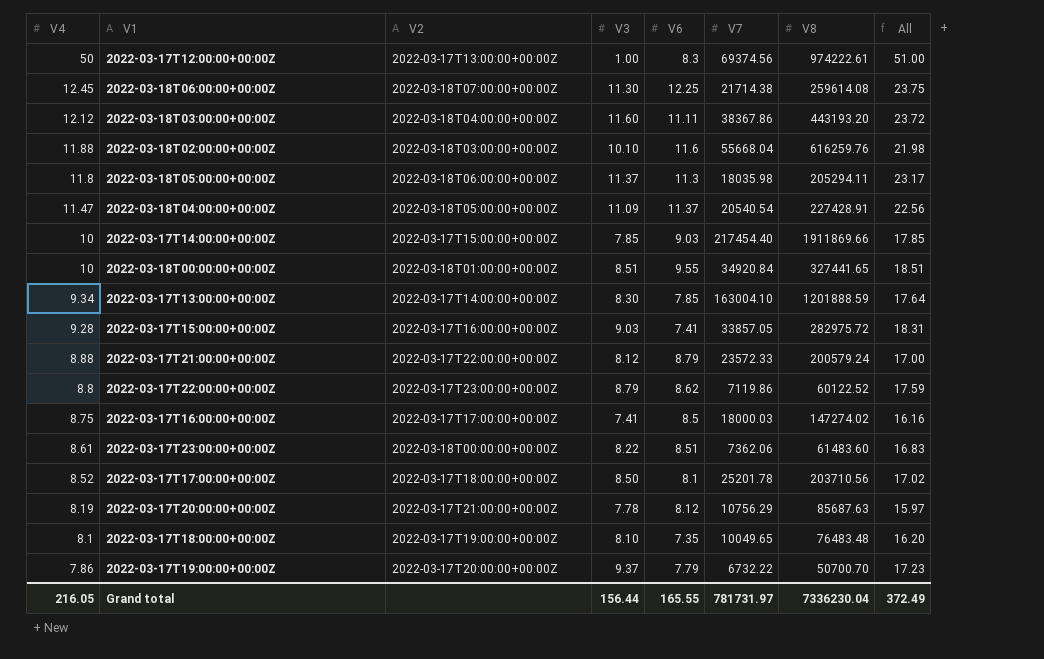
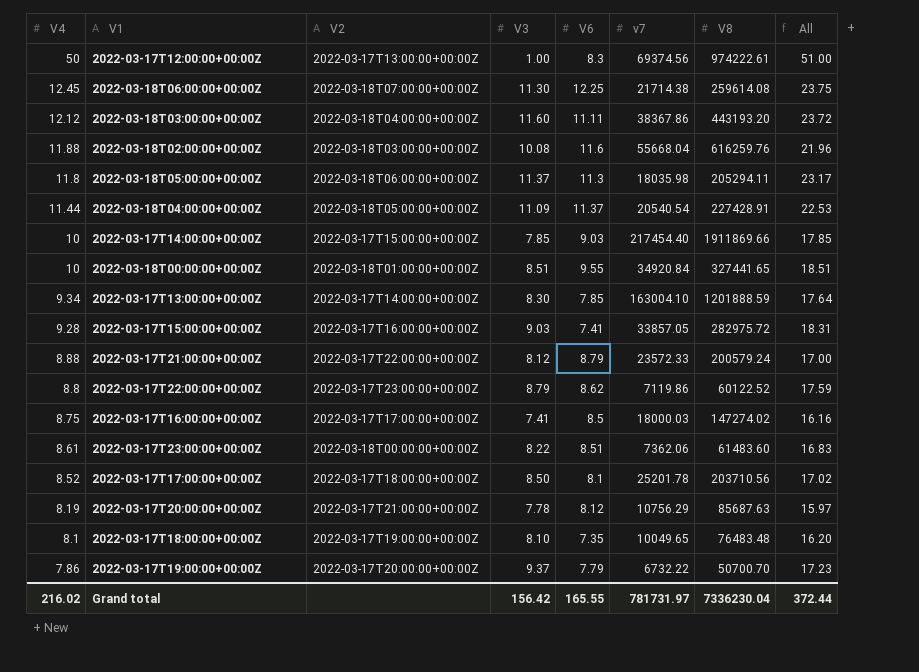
column name: V7 -> v7
2022-03-18T02:00:00+00:00Z | V3: 10.10 -> 10.08
2022-03-18T02:00:00+00:00Z | All: 21.98 -> 21.96
2022-03-18T04:00:00+00:00Z | V4: 11.47 -> 11.44
2022-03-18T04:00:00+00:00Z | All: 22.56 -> 22.53
Grand total | V4: 216.05 -> 216.02
Grand total | V3: 156.44 -> 156.42
Grand total | All: 372.49 -> 372.44

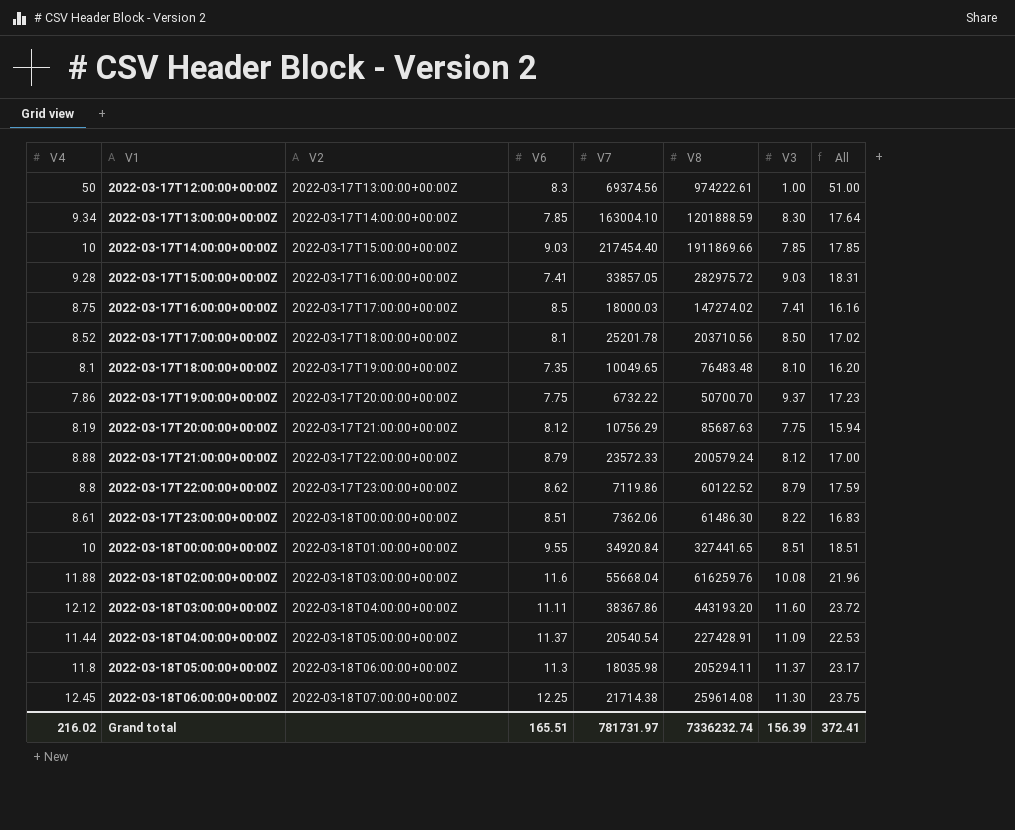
row order: V4 descending -> V1 ascending
column name: v7 -> V7
column V3 | position: 4 -> 7
2022-03-17T19:00:00+00:00Z | V6: 7.79 -> 7.75
2022-03-17T20:00:00+00:00Z | V3: 7.78 -> 7.75
2022-03-17T20:00:00+00:00Z | All: 15.97 -> 15.94
2022-03-17T23:00:00+00:00Z | V8: 61483.60 -> 61486.30
Grand total | V6: 165.55 -> 165.51
Grand total | V8: 7336230.04 -> 7336232.74
Grand total | V3: 156.42 -> 156.39
Grand total | All: 372.44 -> 372.41

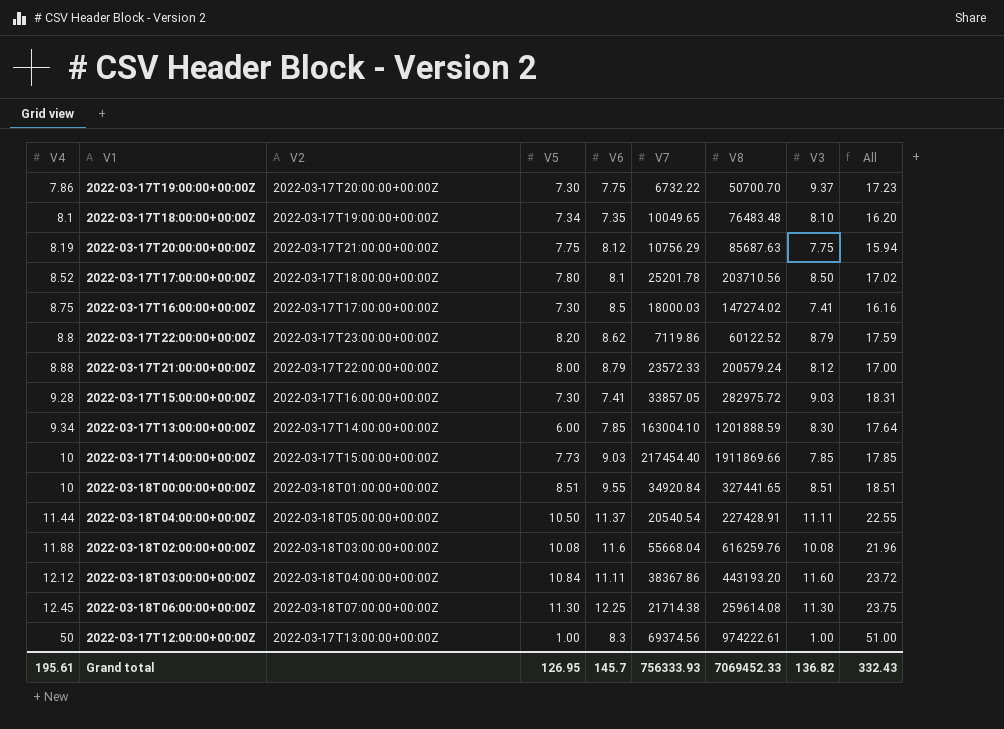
row order: V1 ascending -> V4 ascending
column V5 | position: none -> 4
row 2022-03-17T23:00:00+00:00Z: 8.61 | 2022-03-18T00:00:00+00:00Z | 8.51 | 7362.06 | 61486.30 | 8.22 | 16.83 -> none
row 2022-03-18T05:00:00+00:00Z: 11.8 | 2022-03-18T06:00:00+00:00Z | 11.3 | 18035.98 | 205294.11 | 11.37 | 23.17 -> none
2022-03-18T04:00:00+00:00Z | V3: 11.09 -> 11.11
2022-03-18T04:00:00+00:00Z | All: 22.53 -> 22.55
Grand total | V4: 216.02 -> 195.61
Grand total | V6: 165.51 -> 145.7
Grand total | V7: 781731.97 -> 756333.93
Grand total | V8: 7336232.74 -> 7069452.33
Grand total | V3: 156.39 -> 136.82
Grand total | All: 372.41 -> 332.43

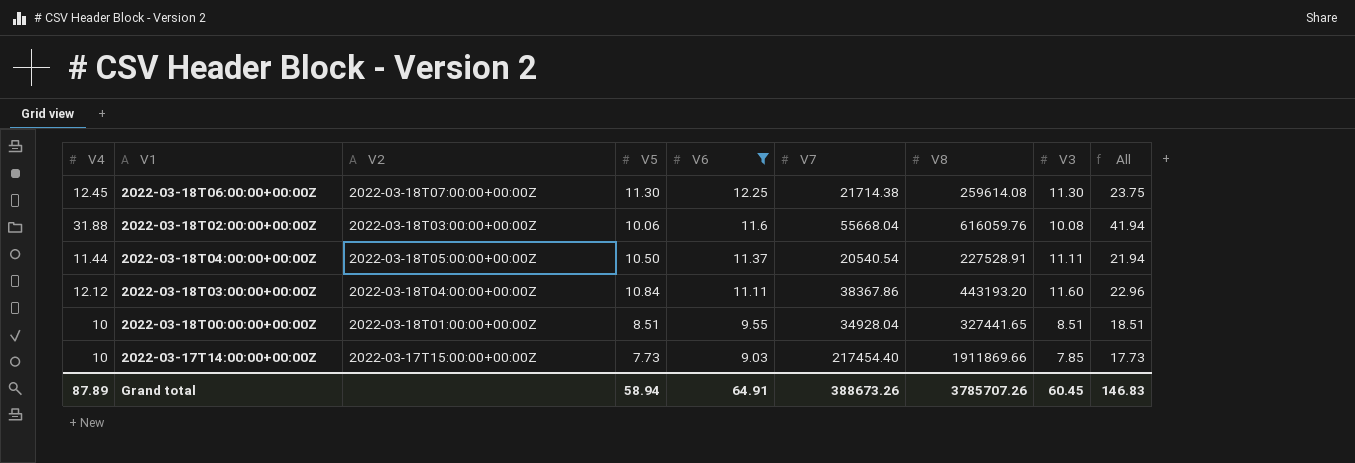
filter: none -> V6 >= 9.03
row order: V4 ascending -> V6 descending
column All | formula: [V4] + [V3] -> [V4] + [V5]
2022-03-18T02:00:00+00:00Z | V4: 11.88 -> 31.88
2022-03-18T02:00:00+00:00Z | V5: 10.08 -> 10.06
2022-03-18T02:00:00+00:00Z | V8: 616259.76 -> 616059.76
2022-03-18T04:00:00+00:00Z | V8: 227428.91 -> 227528.91
2022-03-18T00:00:00+00:00Z | V7: 34920.84 -> 34928.04
Grand total | V4: 195.61 -> 87.89
Grand total | V5: 126.95 -> 58.94
Grand total | V6: 145.7 -> 64.91
Grand total | V7: 756333.93 -> 388673.26
Grand total | V8: 7069452.33 -> 3785707.26
Grand total | V3: 136.82 -> 60.45
Grand total | All: 332.43 -> 146.83

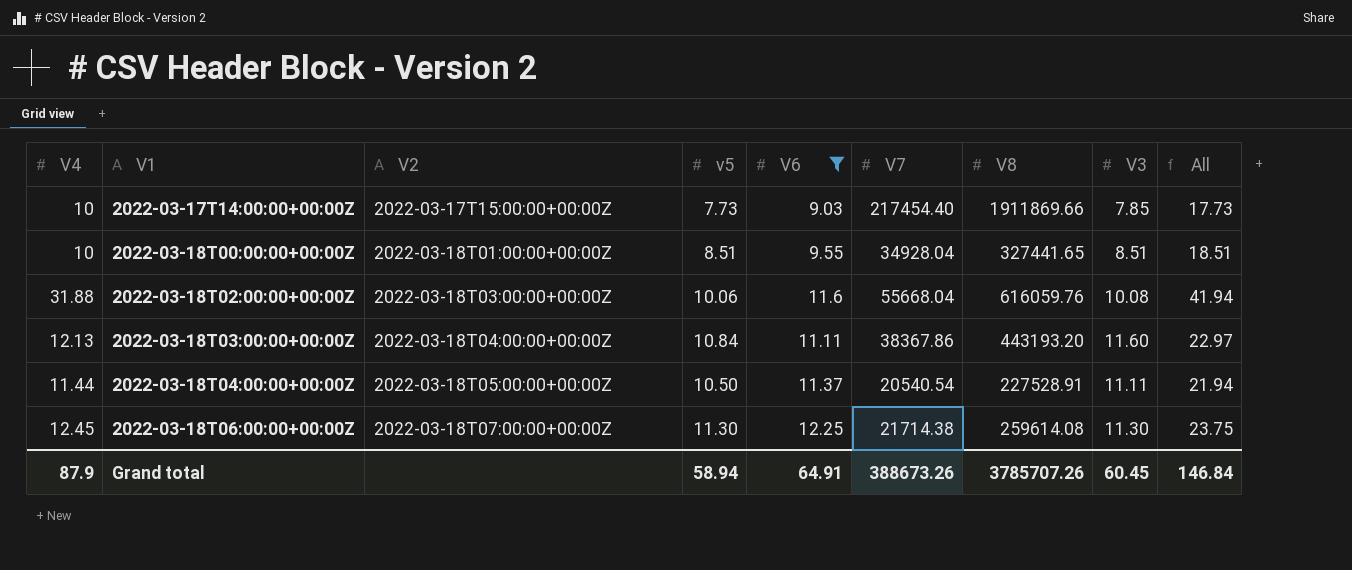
row order: V6 descending -> V1 ascending
column name: V5 -> v5
2022-03-18T03:00:00+00:00Z | V4: 12.12 -> 12.13
2022-03-18T03:00:00+00:00Z | All: 22.96 -> 22.97
Grand total | V4: 87.89 -> 87.9
Grand total | All: 146.83 -> 146.84

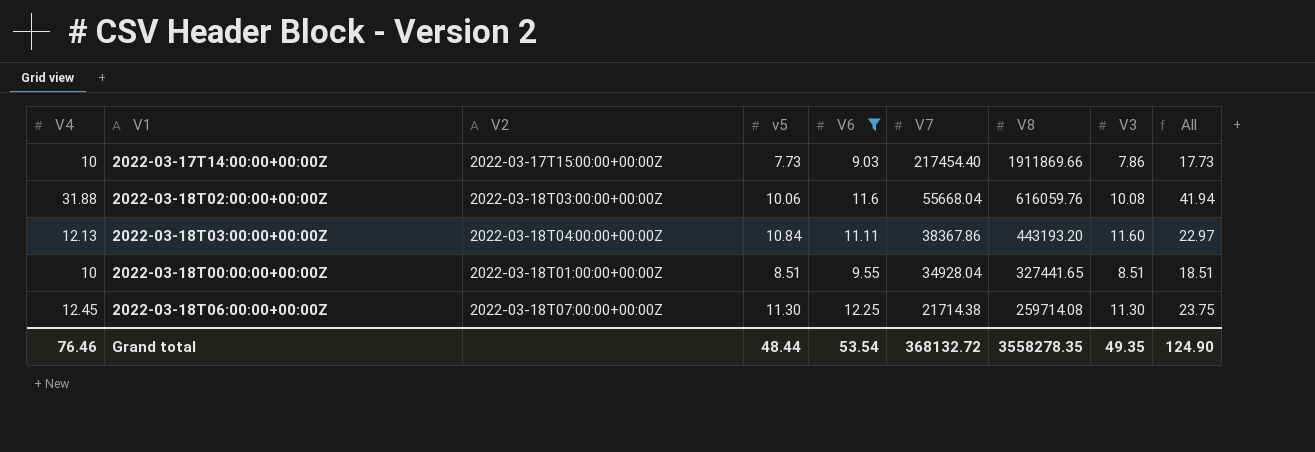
row order: V1 ascending -> V7 descending
row 2022-03-18T04:00:00+00:00Z: 11.44 | 2022-03-18T05:00:00+00:00Z | 10.50 | 11.37 | 20540.54 | 227528.91 | 11.11 | 21.94 -> none
2022-03-17T14:00:00+00:00Z | V3: 7.85 -> 7.86
2022-03-18T06:00:00+00:00Z | V8: 259614.08 -> 259714.08
Grand total | V4: 87.9 -> 76.46
Grand total | v5: 58.94 -> 48.44
Grand total | V6: 64.91 -> 53.54
Grand total | V7: 388673.26 -> 368132.72
Grand total | V8: 3785707.26 -> 3558278.35
Grand total | V3: 60.45 -> 49.35
Grand total | All: 146.84 -> 124.90

